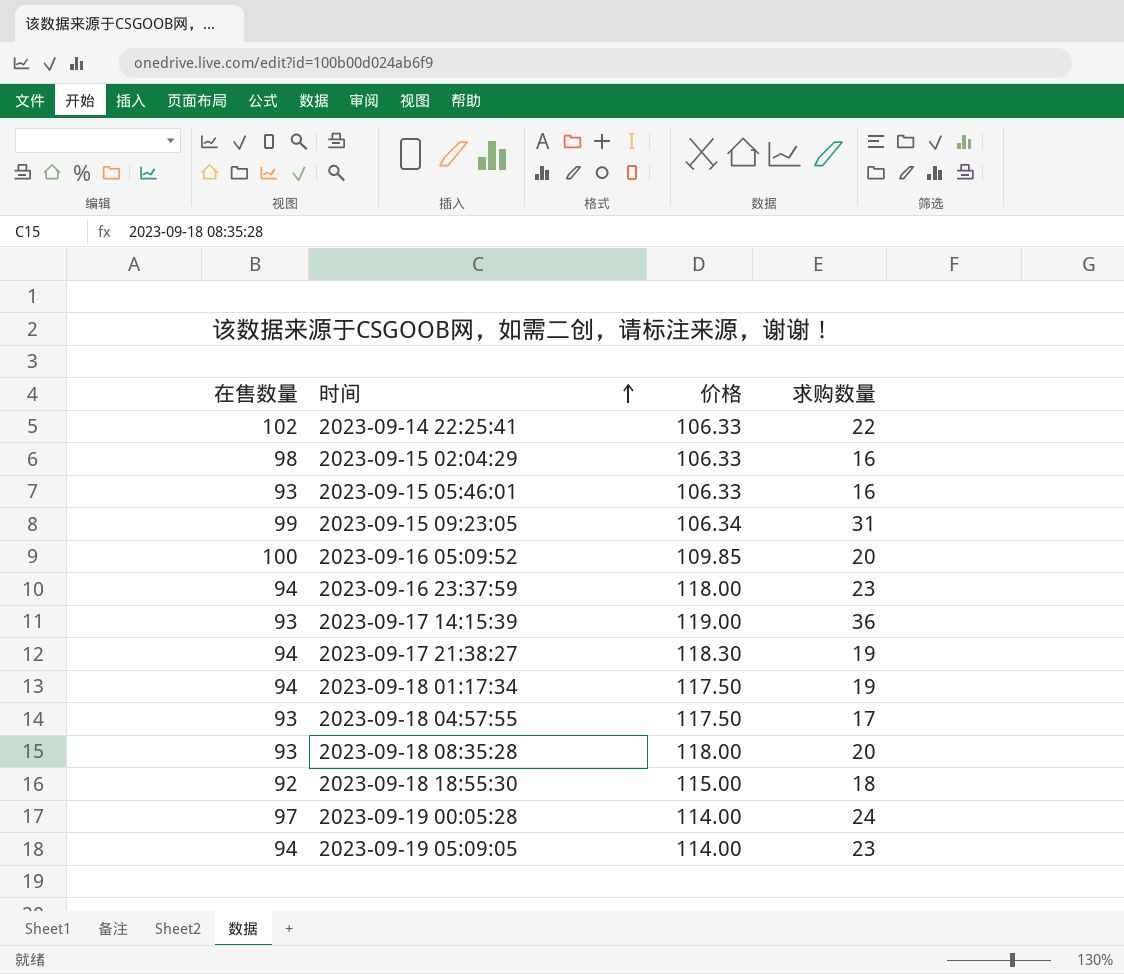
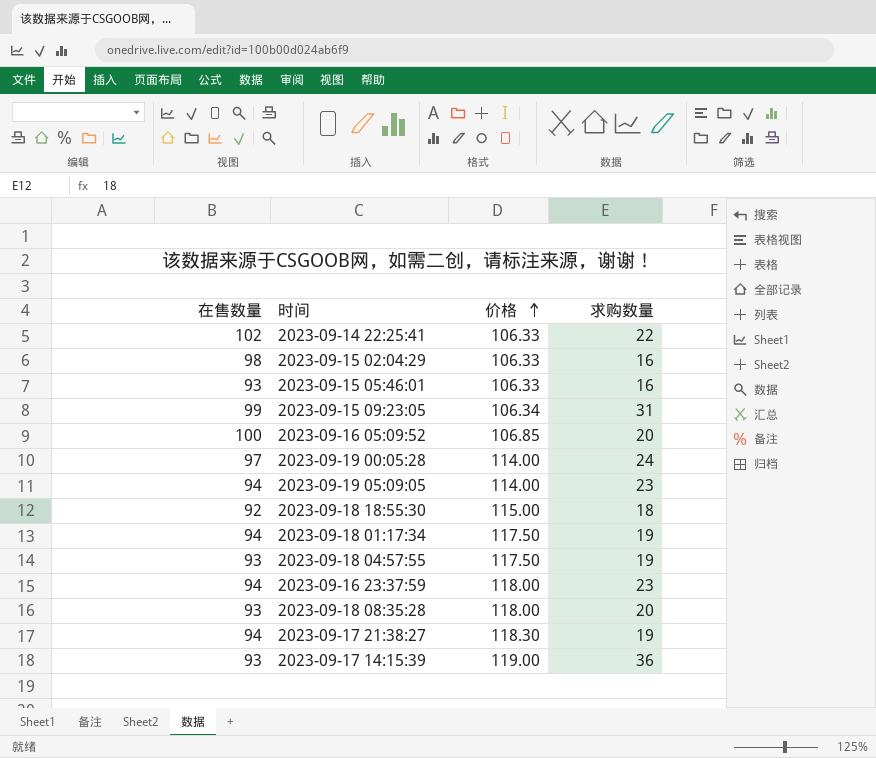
row order: 时间 ascending -> 价格 ascending
2023-09-16 05:09:52 | 价格: 109.85 -> 106.85
2023-09-18 04:57:55 | 求购数量: 17 -> 19

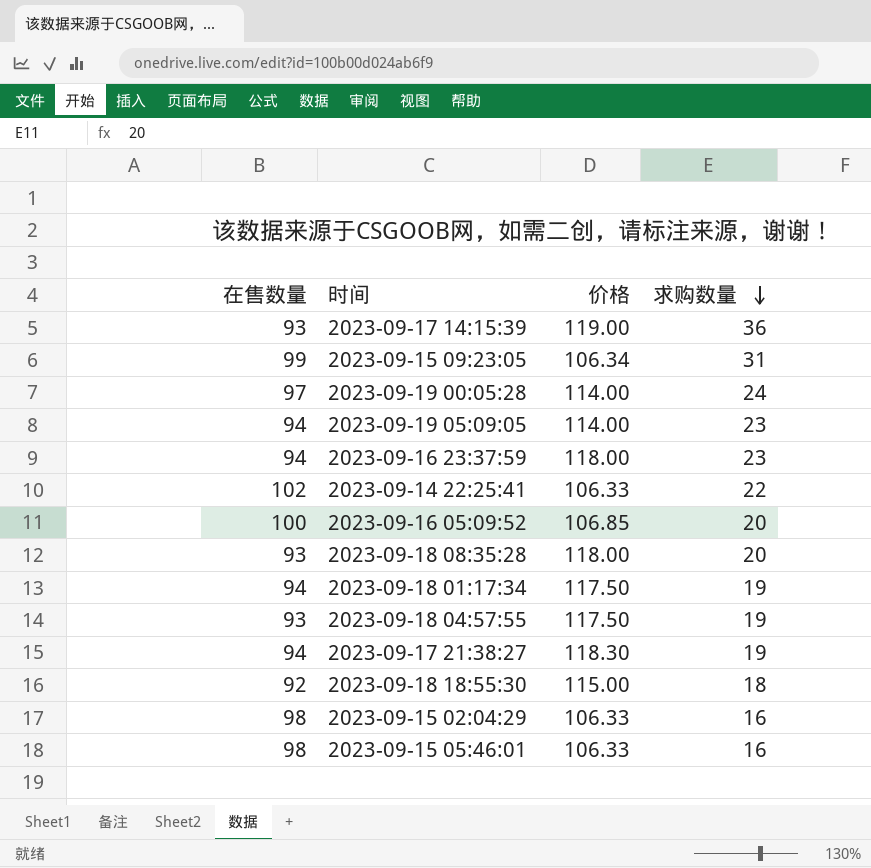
row order: 价格 ascending -> 求购数量 descending
2023-09-15 05:46:01 | 在售数量: 93 -> 98

